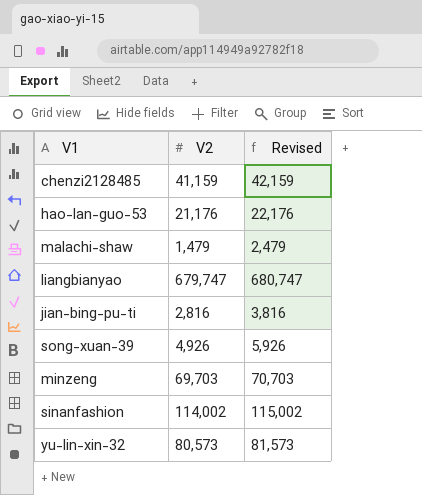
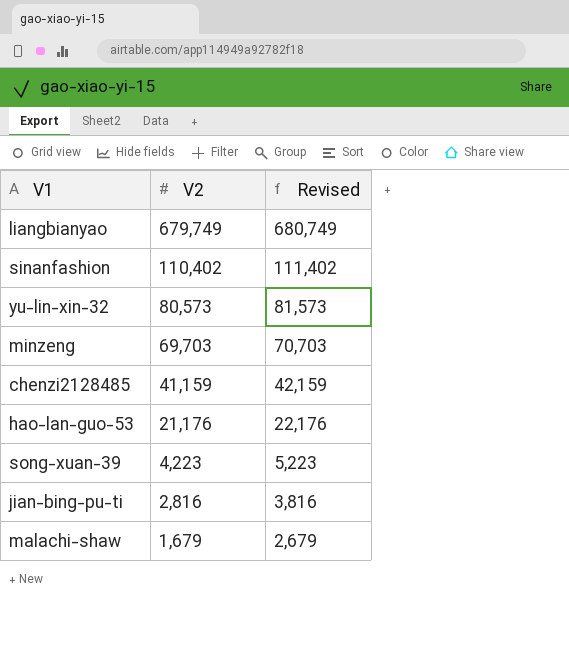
row order: none -> V2 descending
liangbianyao | V2: 679,747 -> 679,749
liangbianyao | Revised: 680,747 -> 680,749
sinanfashion | V2: 114,002 -> 110,402
sinanfashion | Revised: 115,002 -> 111,402
song-xuan-39 | V2: 4,926 -> 4,223
song-xuan-39 | Revised: 5,926 -> 5,223
malachi-shaw | V2: 1,479 -> 1,679
malachi-shaw | Revised: 2,479 -> 2,679

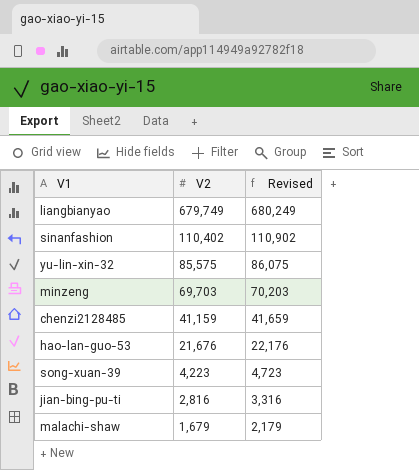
column Revised | formula: [V2] + 1000 -> [V2] + 500
yu-lin-xin-32 | V2: 80,573 -> 85,575
hao-lan-guo-53 | V2: 21,176 -> 21,676

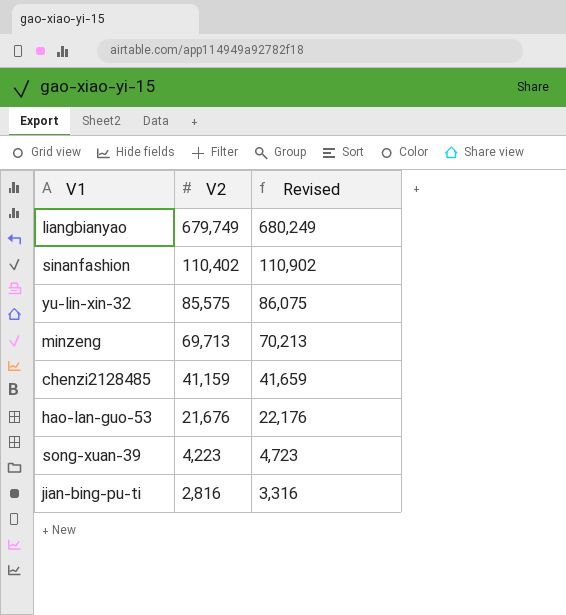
row malachi-shaw: 1,679 | 2,179 -> none
minzeng | V2: 69,703 -> 69,713
minzeng | Revised: 70,203 -> 70,213

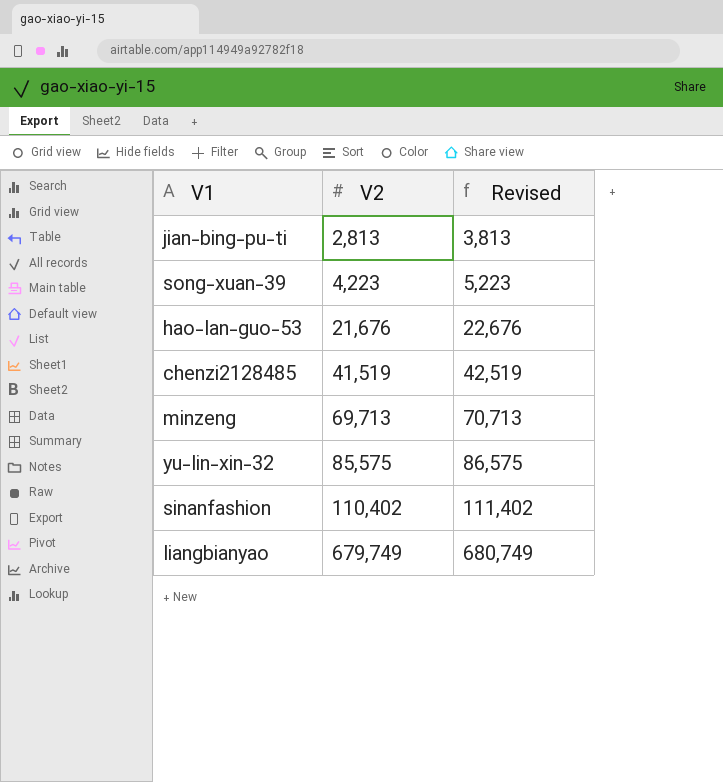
row order: V2 descending -> V2 ascending
column Revised | formula: [V2] + 500 -> [V2] + 1000
jian-bing-pu-ti | V2: 2,816 -> 2,813
chenzi2128485 | V2: 41,159 -> 41,519

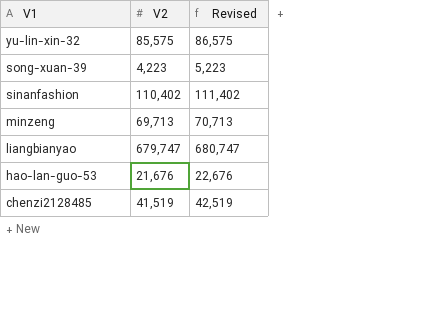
row order: V2 ascending -> V1 descending
row jian-bing-pu-ti: 2,813 | 3,813 -> none
liangbianyao | V2: 679,749 -> 679,747
liangbianyao | Revised: 680,749 -> 680,747

